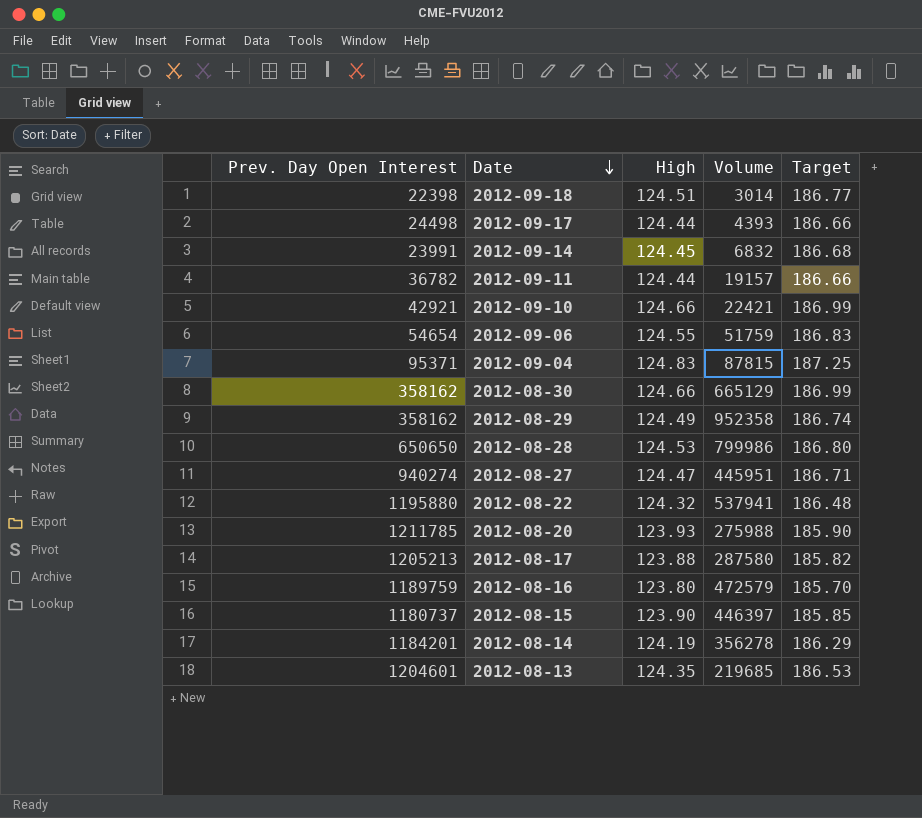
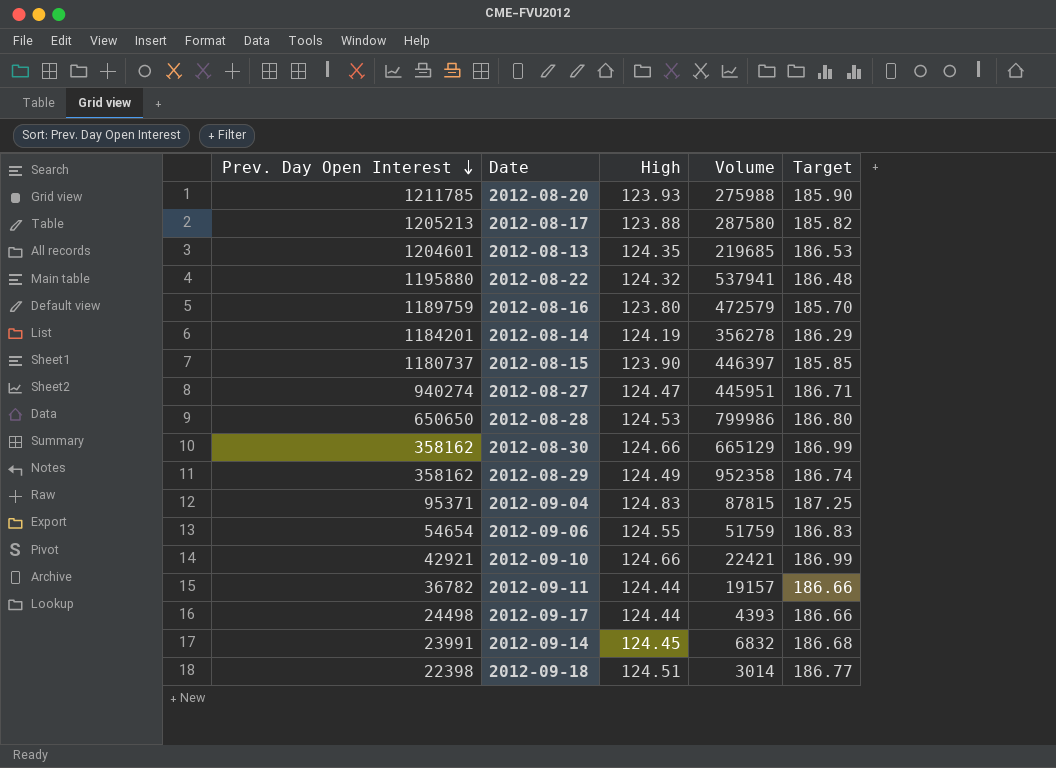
row order: Date descending -> Prev. Day Open Interest descending

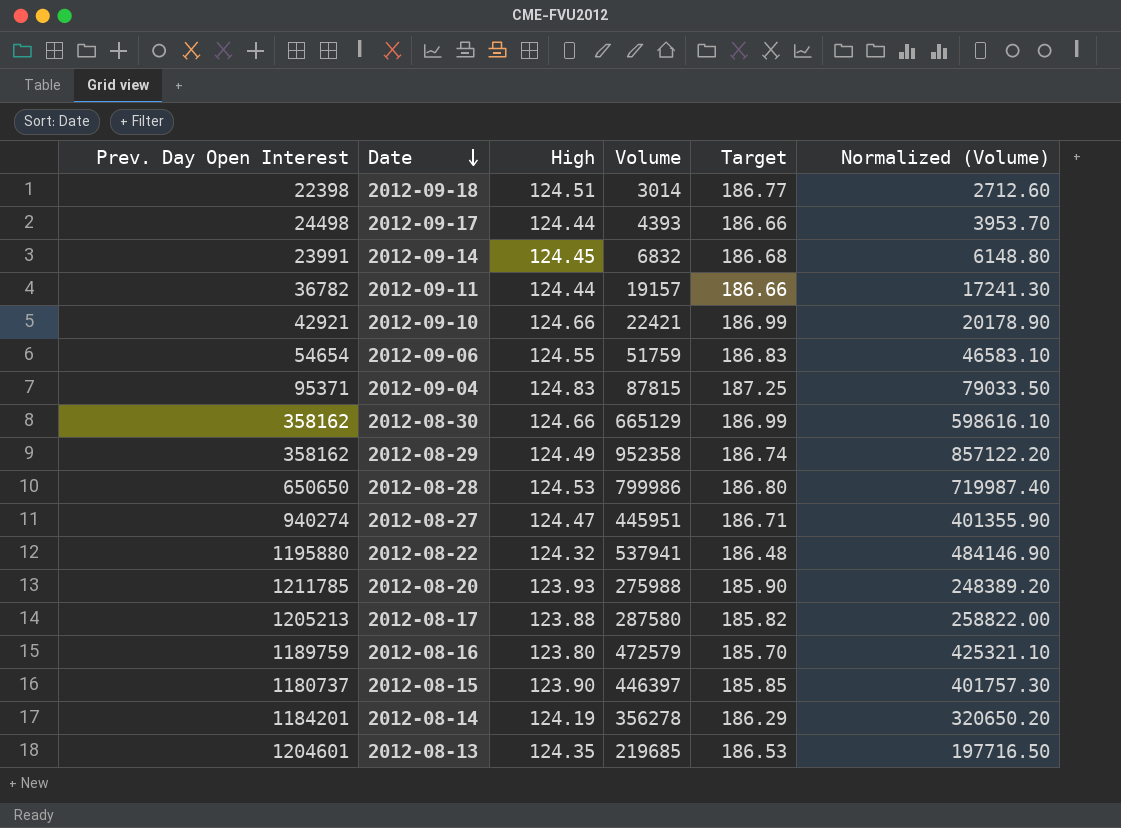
row order: Prev. Day Open Interest descending -> Date descending
column Normalized (Volume) | formula: none -> [Volume] * 0.9

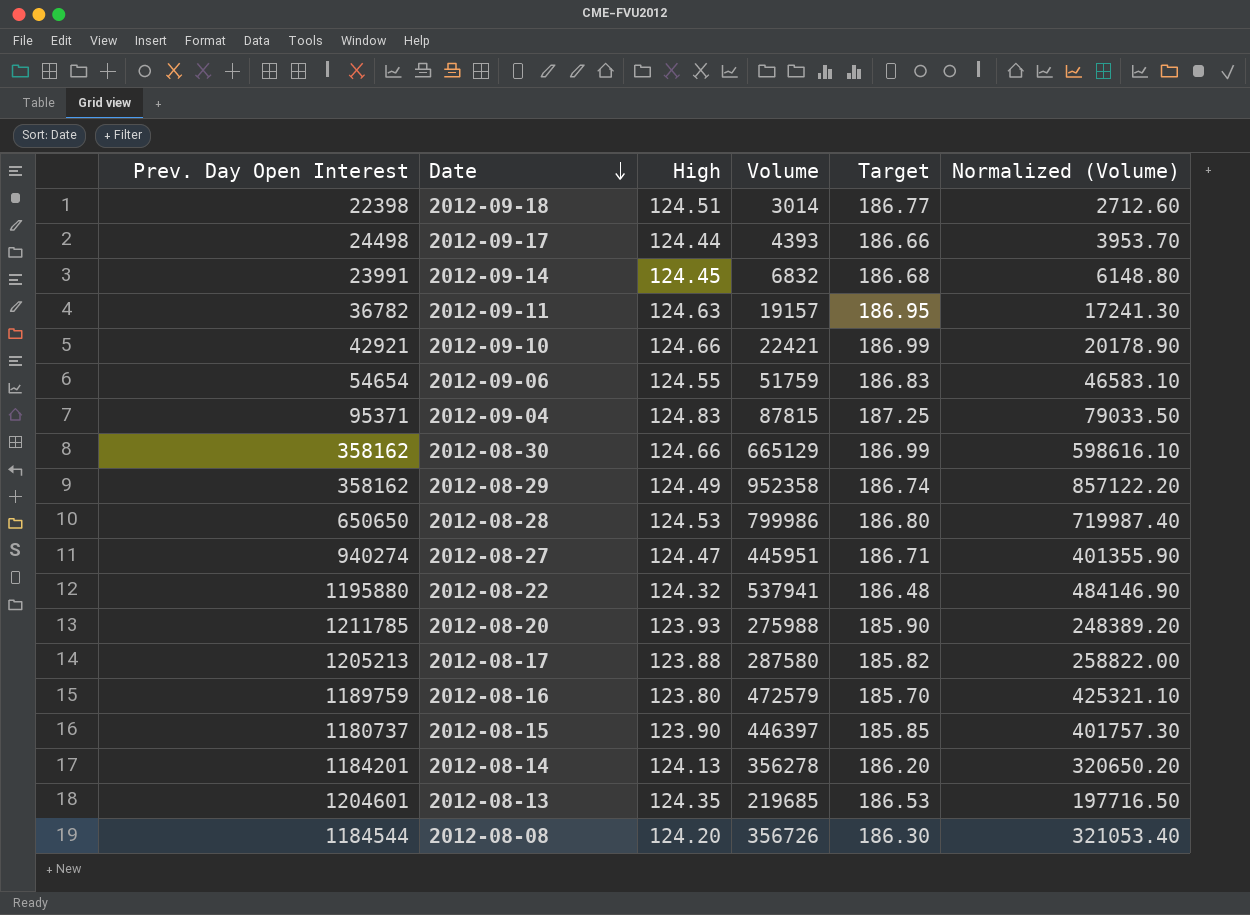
2012-09-11 | High: 124.44 -> 124.63
2012-09-11 | Target: 186.66 -> 186.95
2012-08-14 | High: 124.19 -> 124.13
2012-08-14 | Target: 186.29 -> 186.20
row 2012-08-08: none -> 1184544 | 124.20 | 356726 | 186.30 | 321053.40

